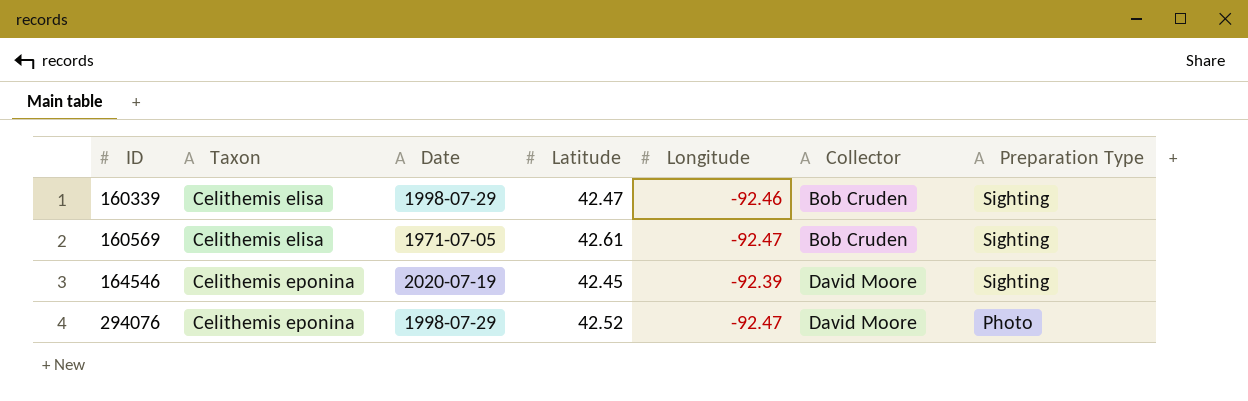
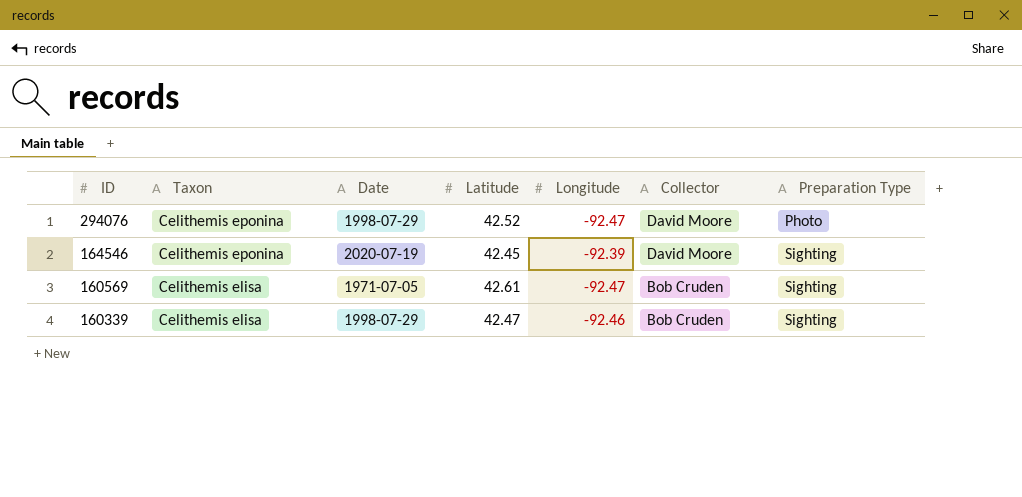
row order: ID ascending -> ID descending

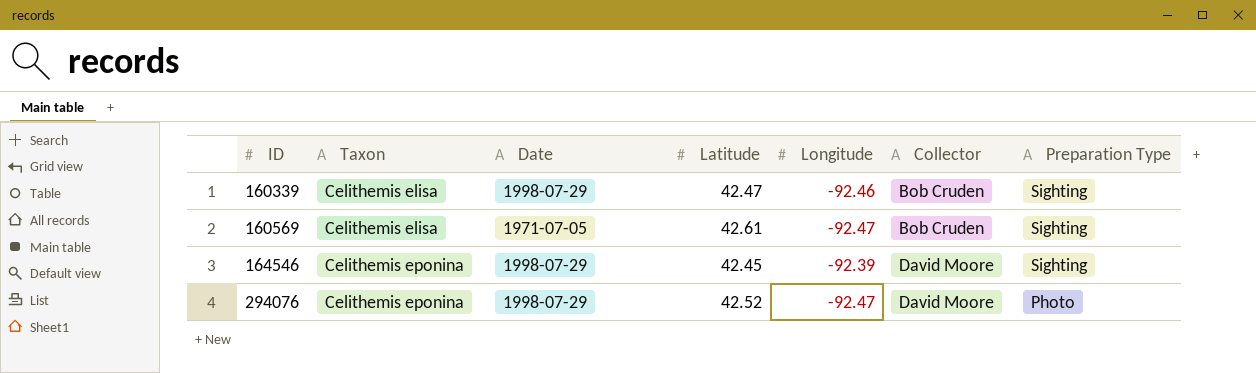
row order: ID descending -> ID ascending
164546 | Date: 2020-07-19 -> 1998-07-29

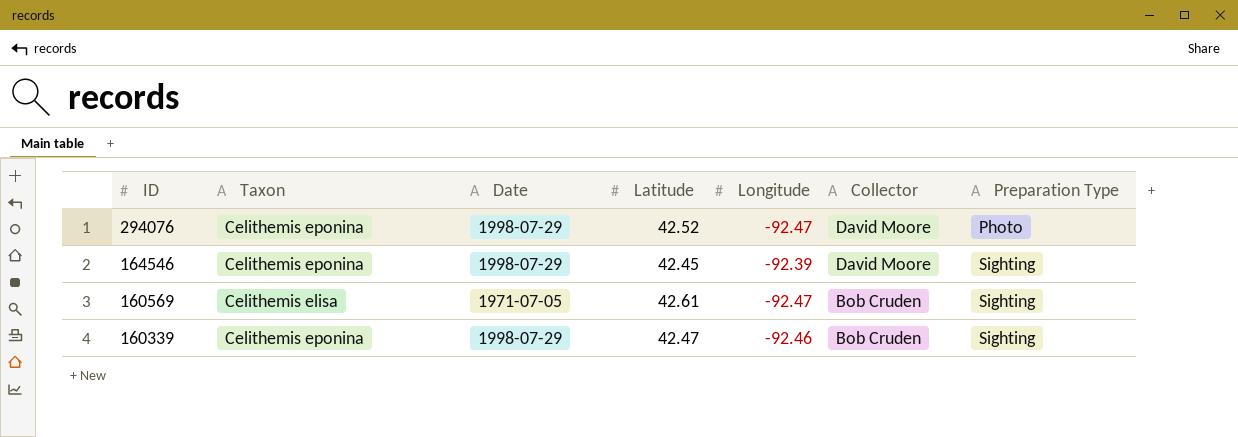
row order: ID ascending -> ID descending
160339 | Taxon: Celithemis elisa -> Celithemis eponina

